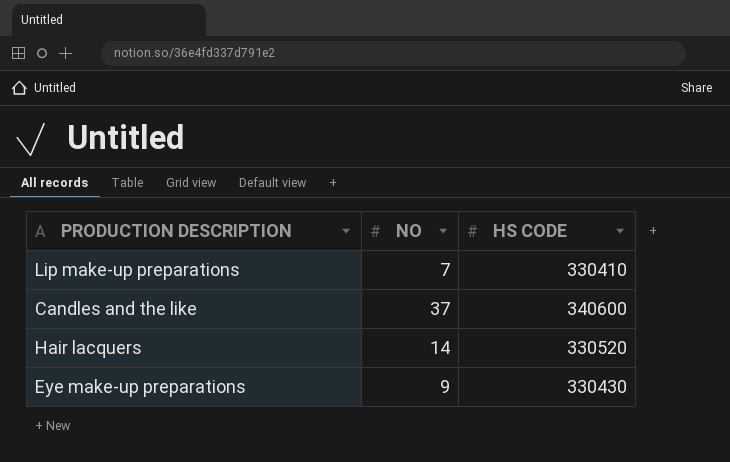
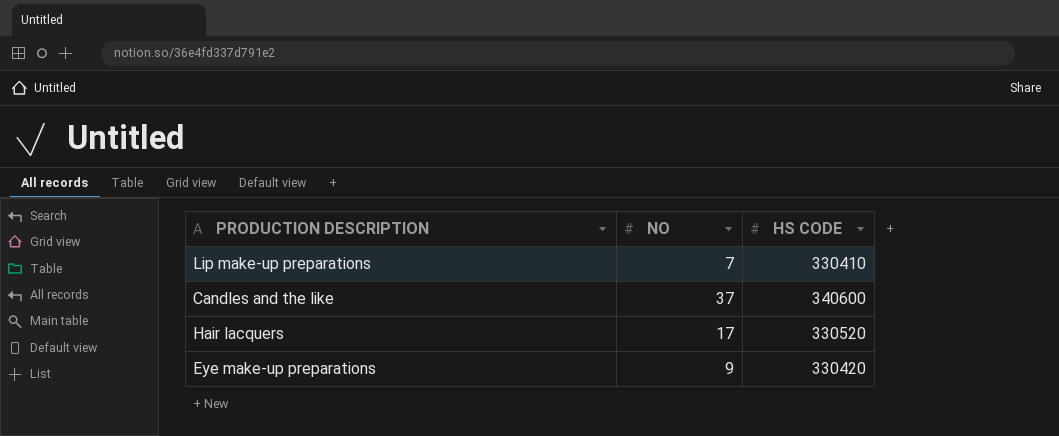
Hair lacquers | NO: 14 -> 17
Eye make-up preparations | HS CODE: 330430 -> 330420

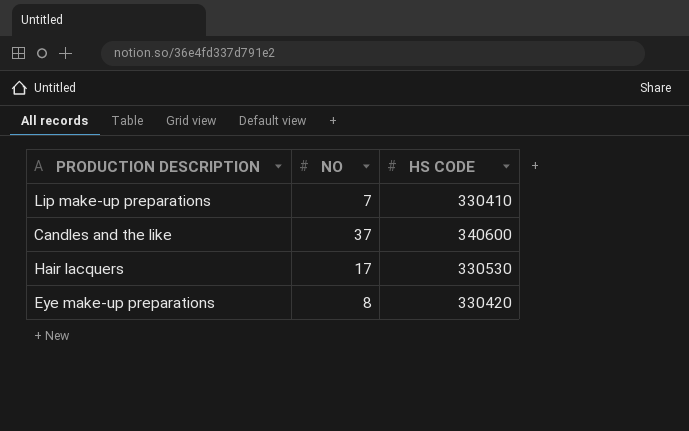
Hair lacquers | HS CODE: 330520 -> 330530
Eye make-up preparations | NO: 9 -> 8

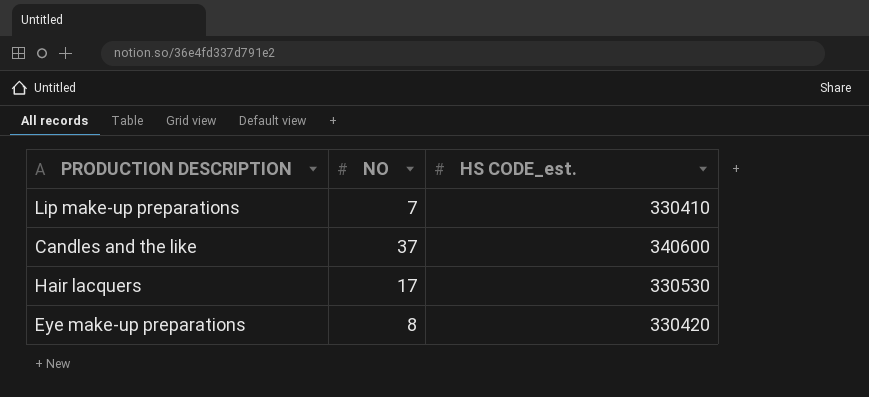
column name: HS CODE -> HS CODE_est.

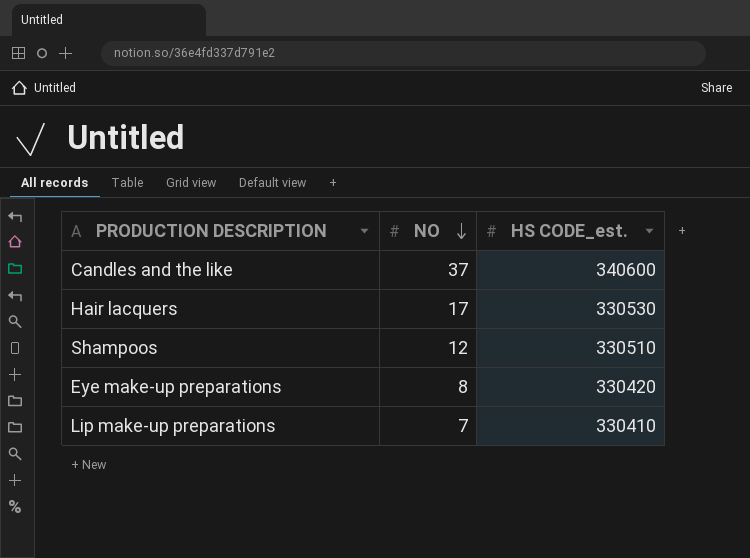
row order: none -> NO descending
row Shampoos: none -> 12 | 330510

